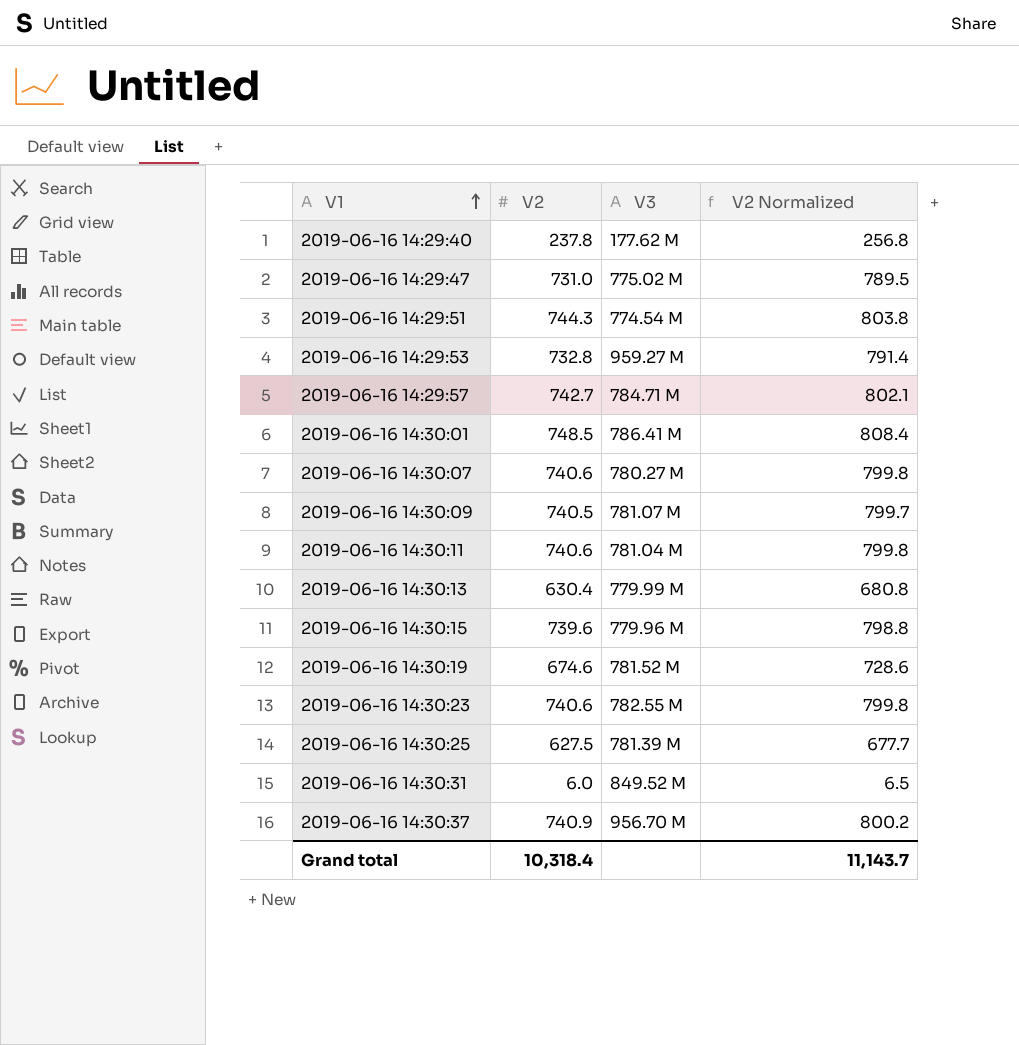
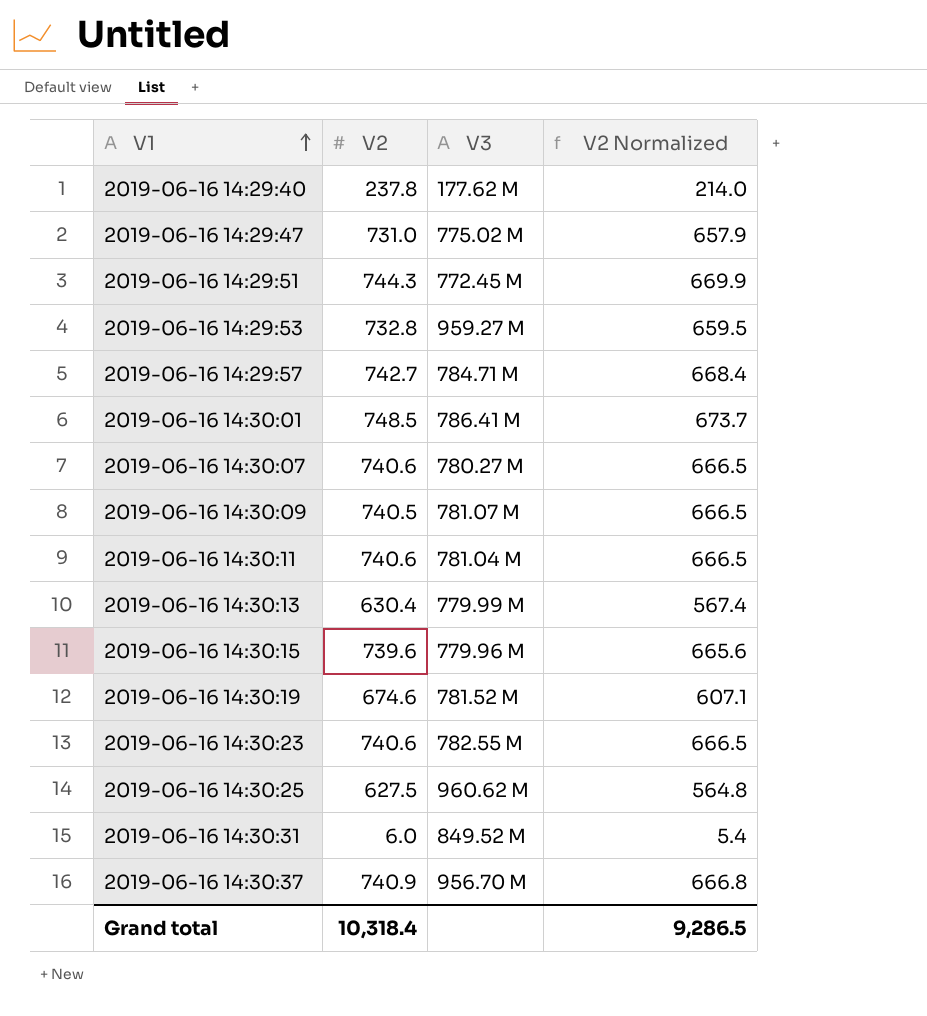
column V2 Normalized | formula: [V2] * 1.08 -> [V2] * 0.9
2019-06-16 14:29:51 | V3: 774.54 M -> 772.45 M
2019-06-16 14:30:25 | V3: 781.39 M -> 960.62 M
Grand total | V2 Normalized: 11,143.7 -> 9,286.5

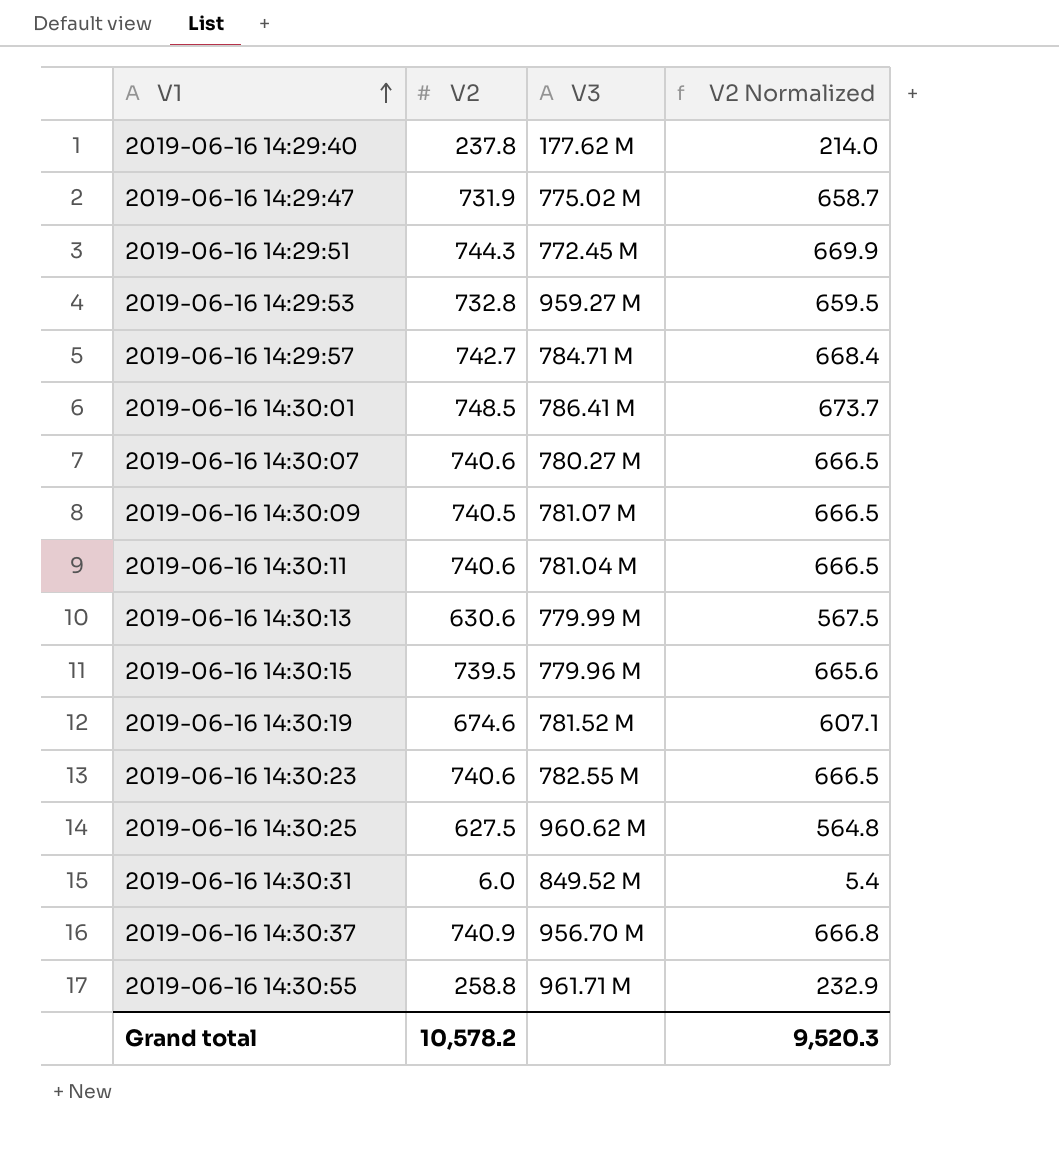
2019-06-16 14:29:47 | V2: 731.0 -> 731.9
2019-06-16 14:29:47 | V2 Normalized: 657.9 -> 658.7
2019-06-16 14:30:13 | V2: 630.4 -> 630.6
2019-06-16 14:30:13 | V2 Normalized: 567.4 -> 567.5
2019-06-16 14:30:15 | V2: 739.6 -> 739.5
row 2019-06-16 14:30:55: none -> 258.8 | 961.71 M | 232.9
Grand total | V2: 10,318.4 -> 10,578.2
Grand total | V2 Normalized: 9,286.5 -> 9,520.3

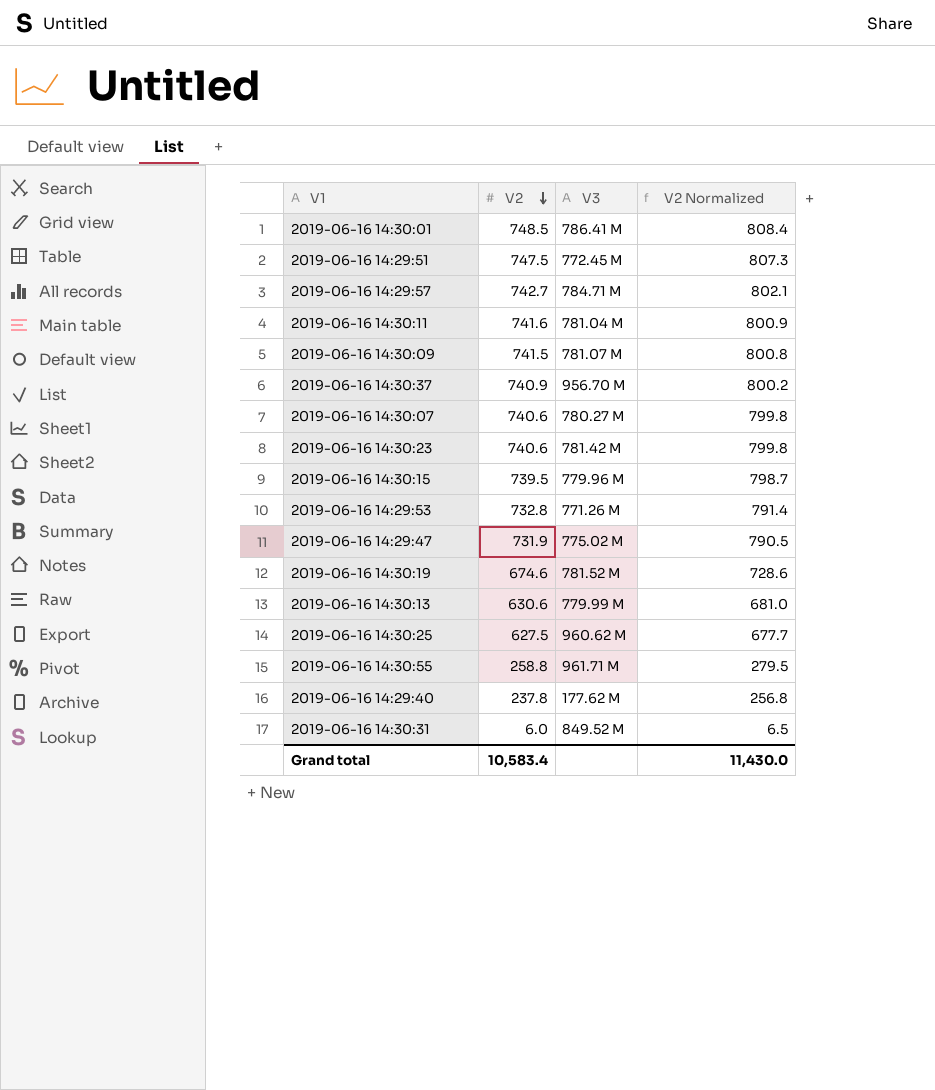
row order: V1 ascending -> V2 descending
column V2 Normalized | formula: [V2] * 0.9 -> [V2] * 1.08
2019-06-16 14:29:51 | V2: 744.3 -> 747.5
2019-06-16 14:30:11 | V2: 740.6 -> 741.6
2019-06-16 14:30:09 | V2: 740.5 -> 741.5
2019-06-16 14:30:23 | V3: 782.55 M -> 781.42 M
2019-06-16 14:29:53 | V3: 959.27 M -> 771.26 M
Grand total | V2: 10,578.2 -> 10,583.4
Grand total | V2 Normalized: 9,520.3 -> 11,430.0

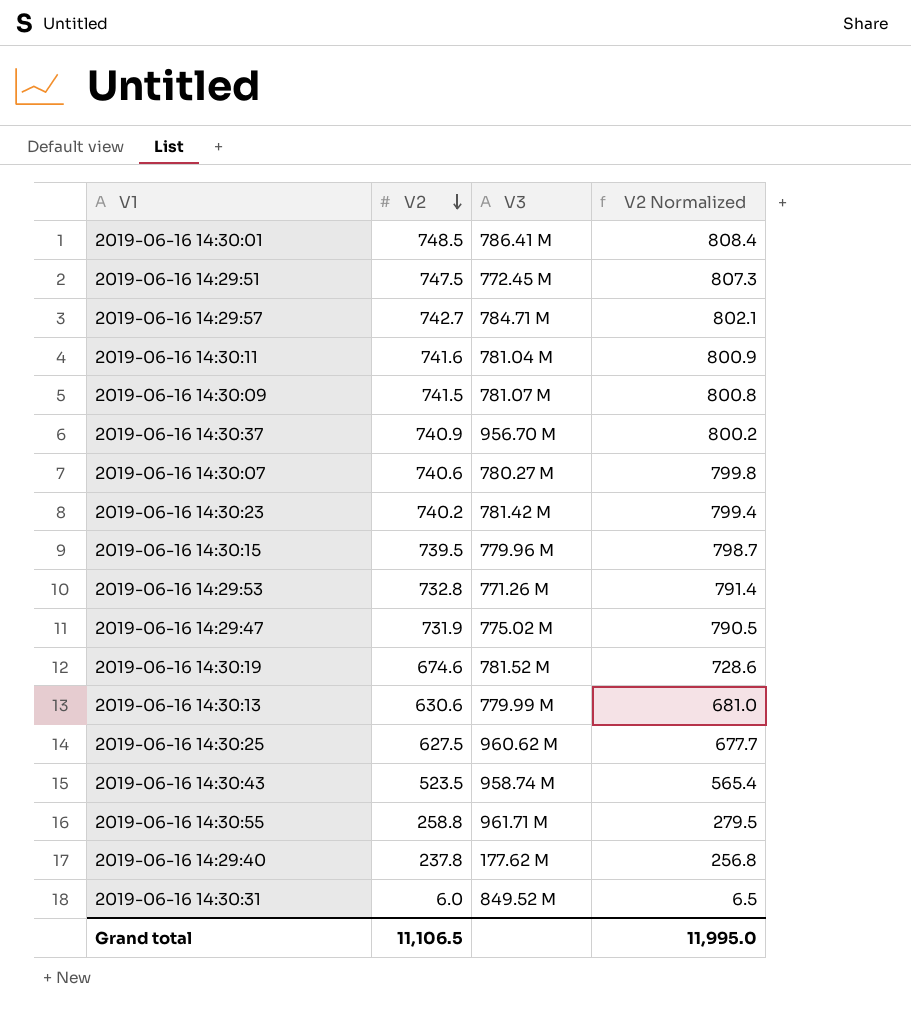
2019-06-16 14:30:23 | V2: 740.6 -> 740.2
2019-06-16 14:30:23 | V2 Normalized: 799.8 -> 799.4
row 2019-06-16 14:30:43: none -> 523.5 | 958.74 M | 565.4
Grand total | V2: 10,583.4 -> 11,106.5
Grand total | V2 Normalized: 11,430.0 -> 11,995.0

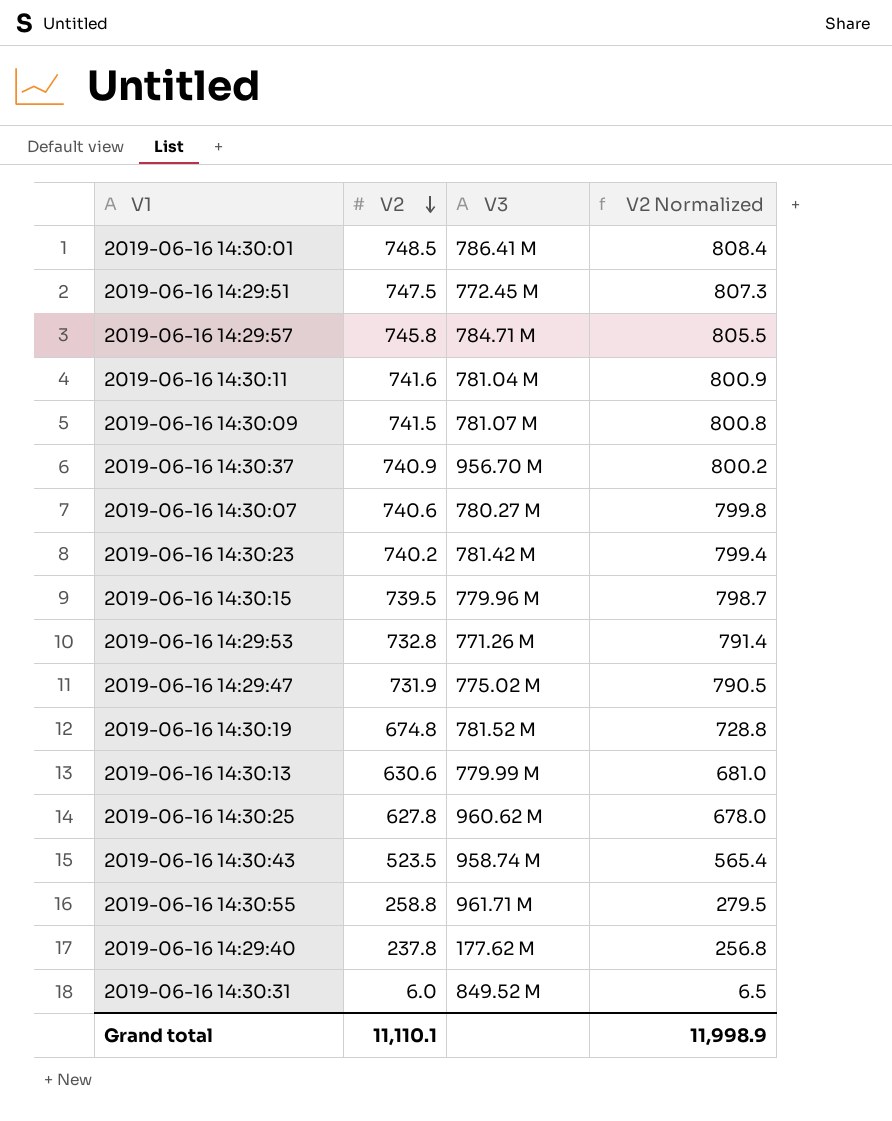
2019-06-16 14:29:57 | V2: 742.7 -> 745.8
2019-06-16 14:29:57 | V2 Normalized: 802.1 -> 805.5
2019-06-16 14:30:19 | V2: 674.6 -> 674.8
2019-06-16 14:30:19 | V2 Normalized: 728.6 -> 728.8
2019-06-16 14:30:25 | V2: 627.5 -> 627.8
2019-06-16 14:30:25 | V2 Normalized: 677.7 -> 678.0
Grand total | V2: 11,106.5 -> 11,110.1
Grand total | V2 Normalized: 11,995.0 -> 11,998.9

